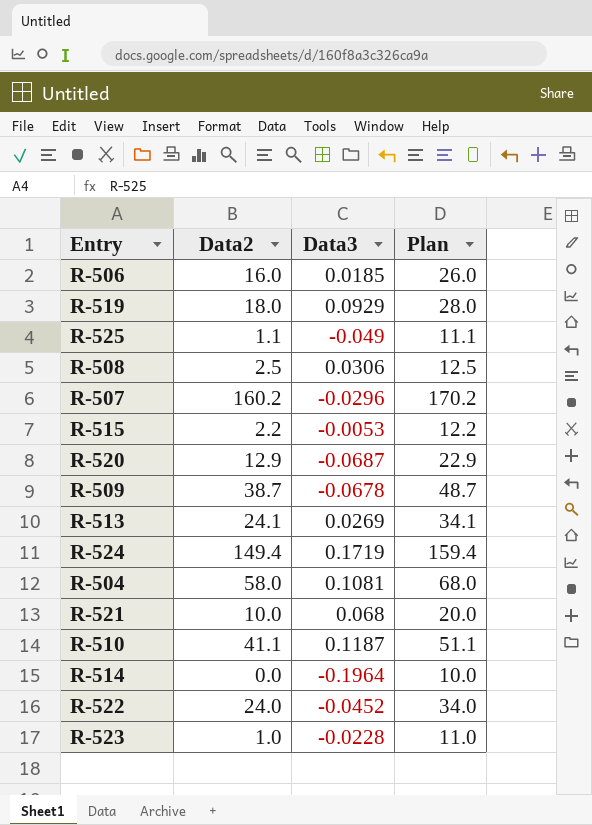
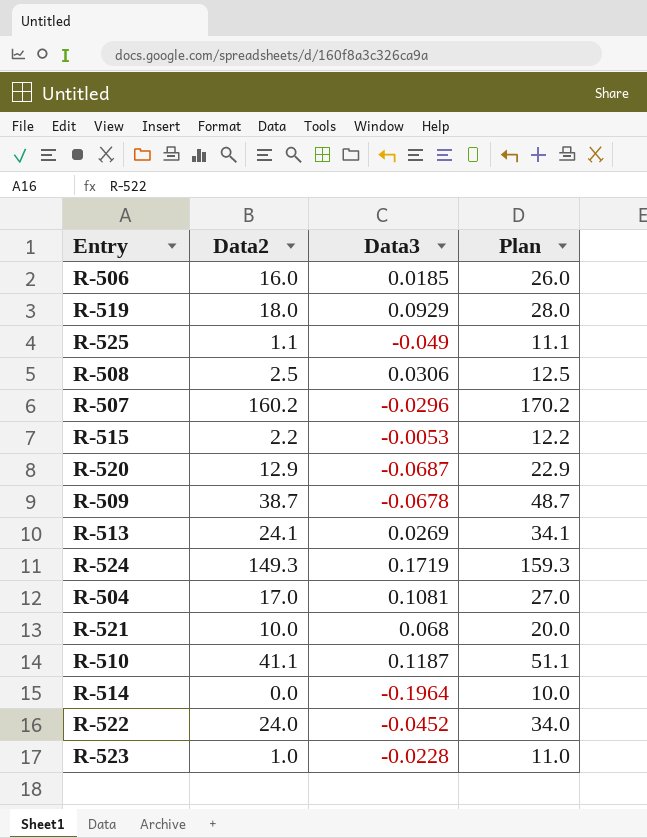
R-524 | Data2: 149.4 -> 149.3
R-524 | Plan: 159.4 -> 159.3
R-504 | Data2: 58.0 -> 17.0
R-504 | Plan: 68.0 -> 27.0

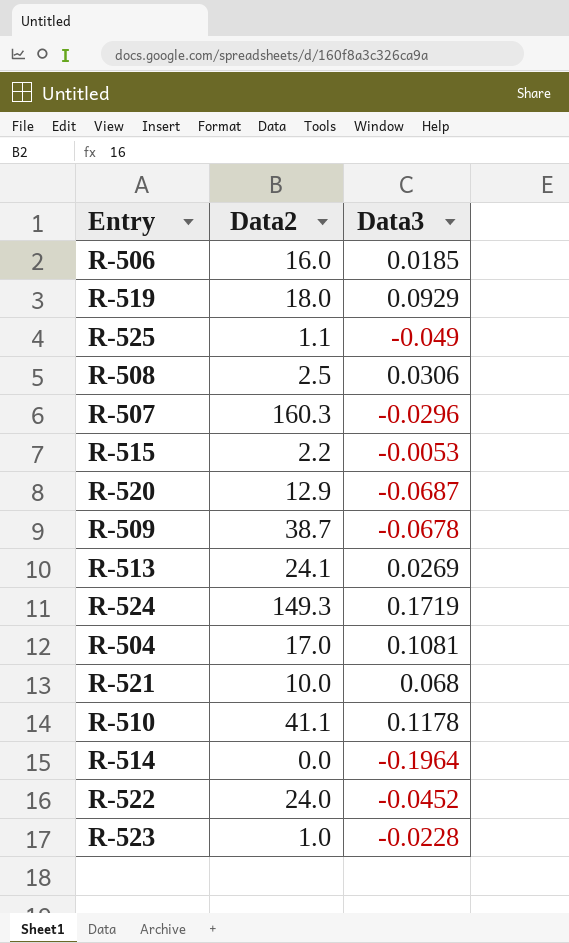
column Plan | formula: [Data2] + 10 -> none
R-507 | Data2: 160.2 -> 160.3
R-510 | Data3: 0.1187 -> 0.1178

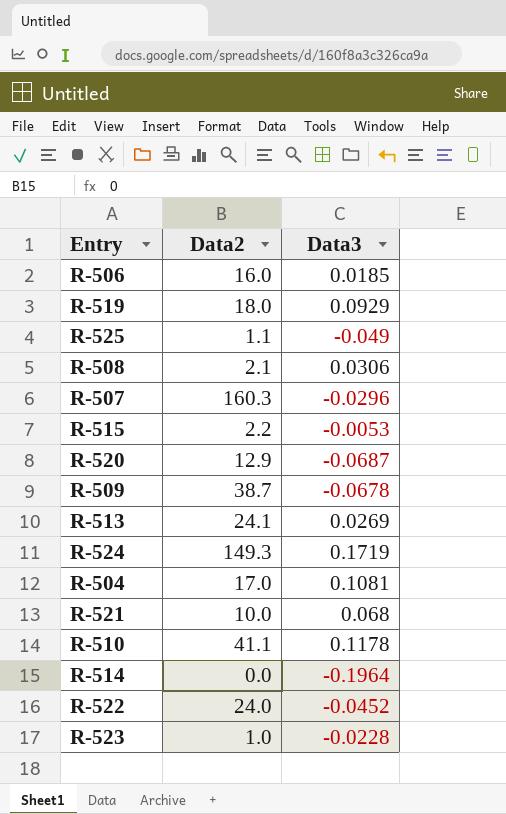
R-508 | Data2: 2.5 -> 2.1

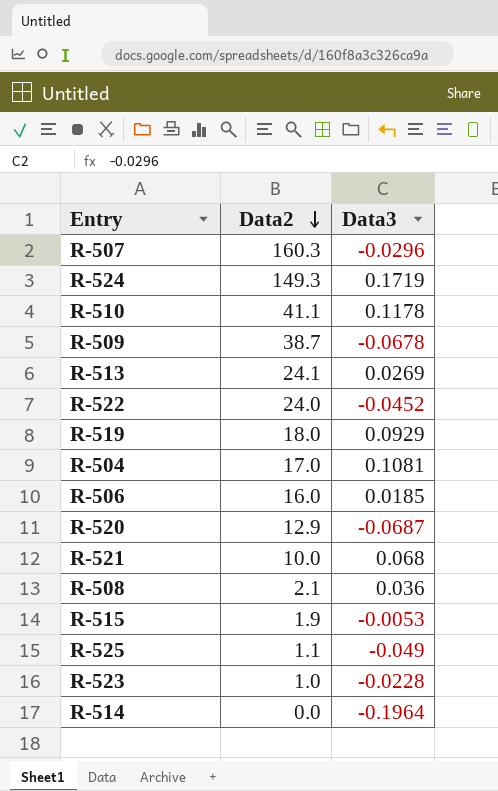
row order: none -> Data2 descending
R-508 | Data3: 0.0306 -> 0.036
R-515 | Data2: 2.2 -> 1.9

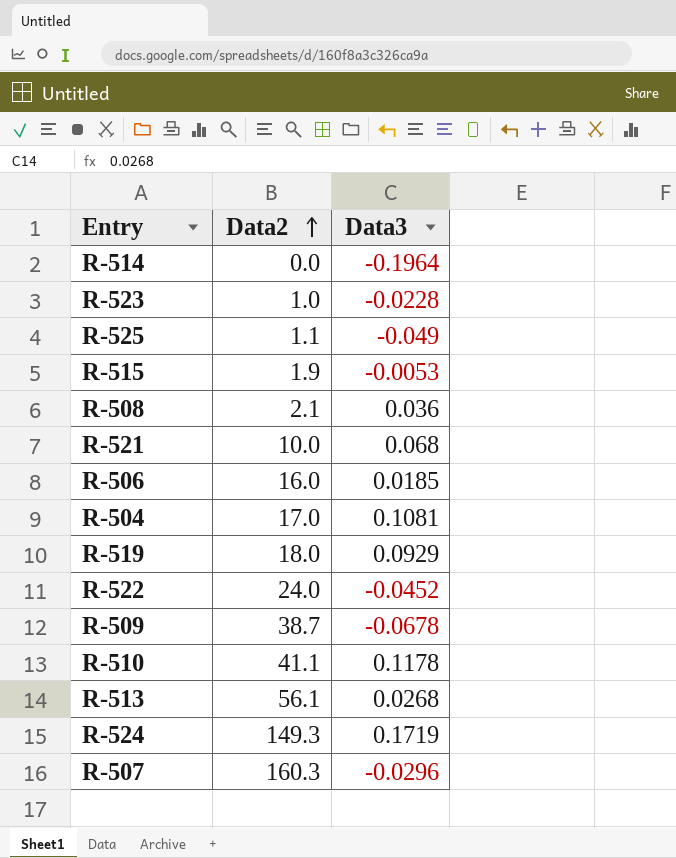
row order: Data2 descending -> Data2 ascending
row R-520: 12.9 | -0.0687 -> none
R-513 | Data2: 24.1 -> 56.1
R-513 | Data3: 0.0269 -> 0.0268

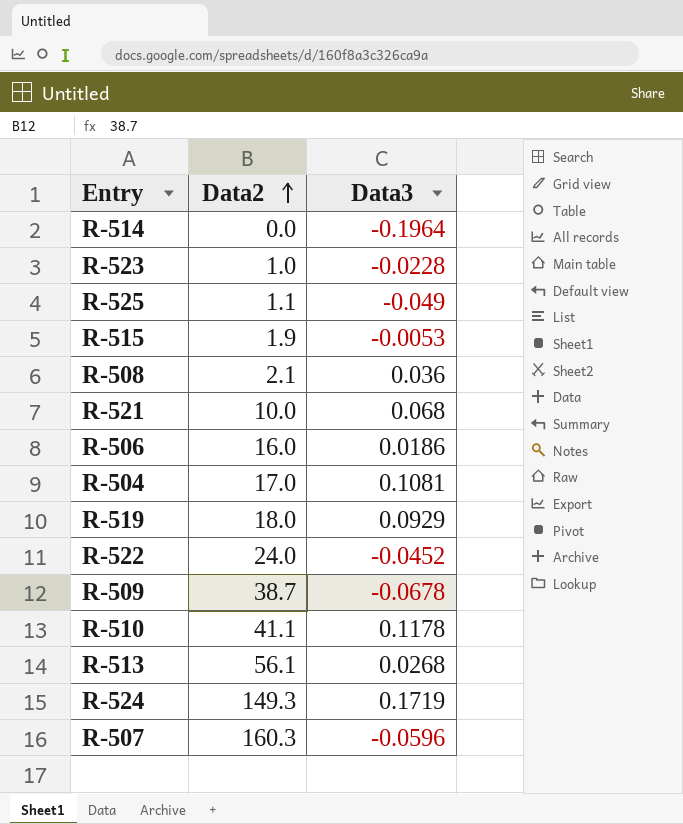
R-506 | Data3: 0.0185 -> 0.0186
R-507 | Data3: -0.0296 -> -0.0596

